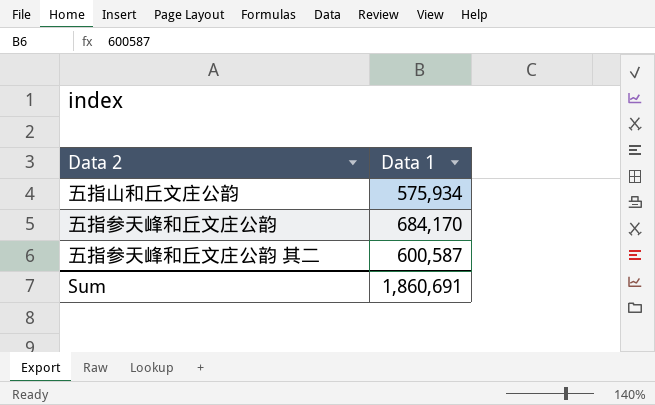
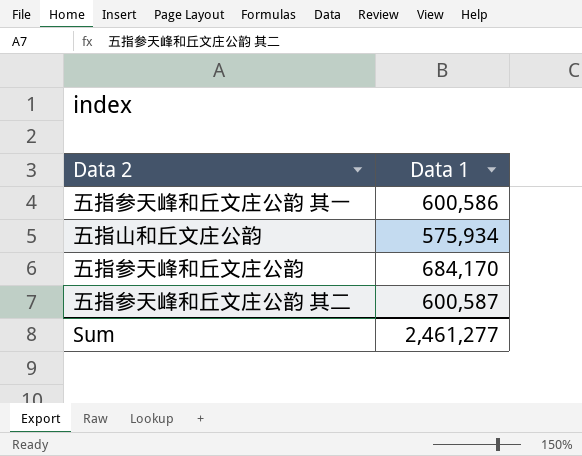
row 五指参天峰和丘文庄公韵 其一: none -> 600,586
Sum | Data 1: 1,860,691 -> 2,461,277

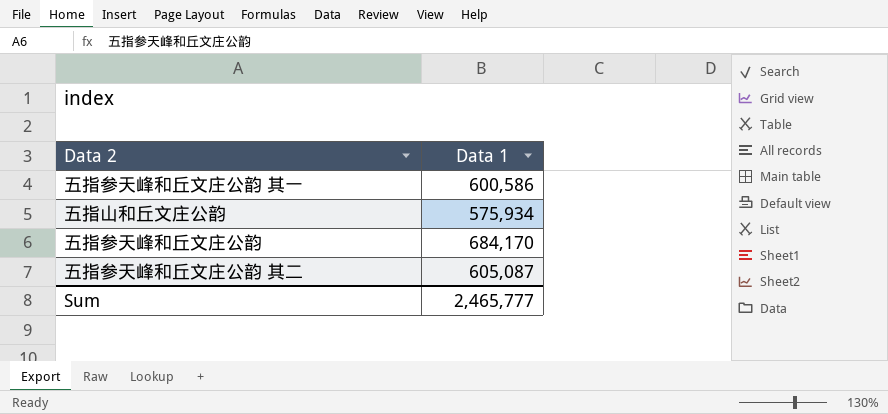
五指参天峰和丘文庄公韵 其二 | Data 1: 600,587 -> 605,087
Sum | Data 1: 2,461,277 -> 2,465,777

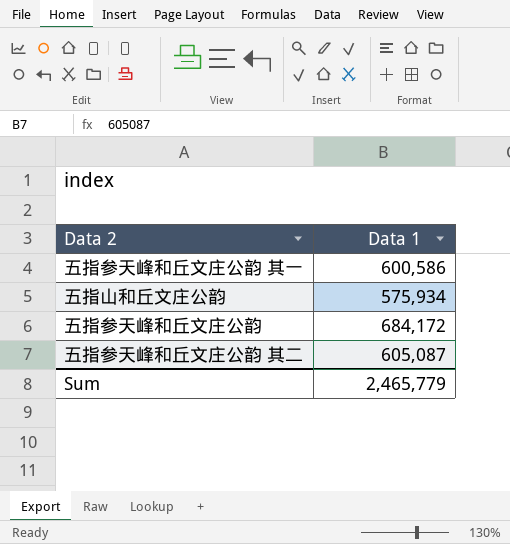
五指参天峰和丘文庄公韵 | Data 1: 684,170 -> 684,172
Sum | Data 1: 2,465,777 -> 2,465,779

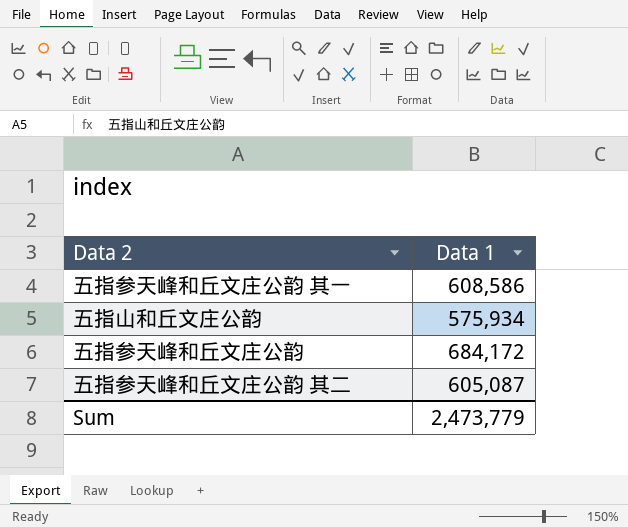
五指参天峰和丘文庄公韵 其一 | Data 1: 600,586 -> 608,586
Sum | Data 1: 2,465,779 -> 2,473,779

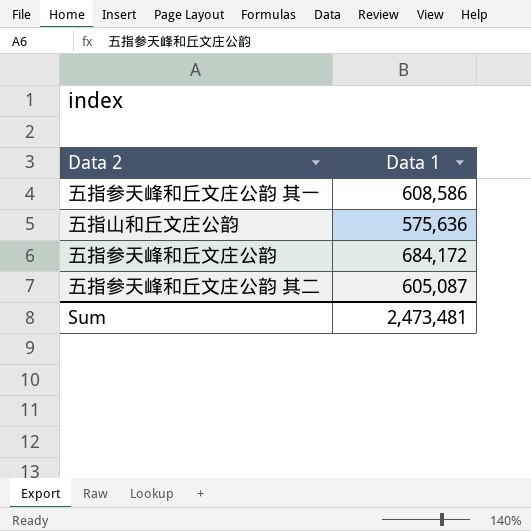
五指山和丘文庄公韵 | Data 1: 575,934 -> 575,636
Sum | Data 1: 2,473,779 -> 2,473,481

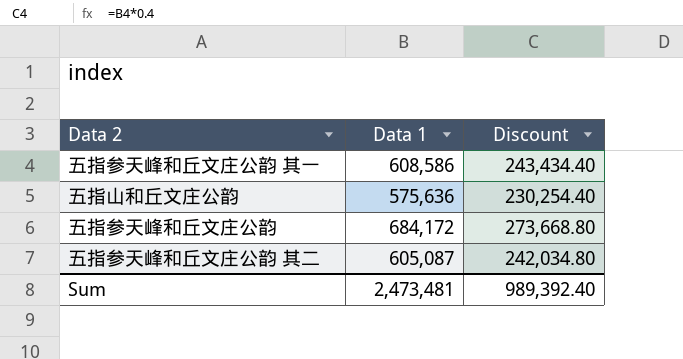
column Discount | formula: none -> [Data 1] * 0.4

